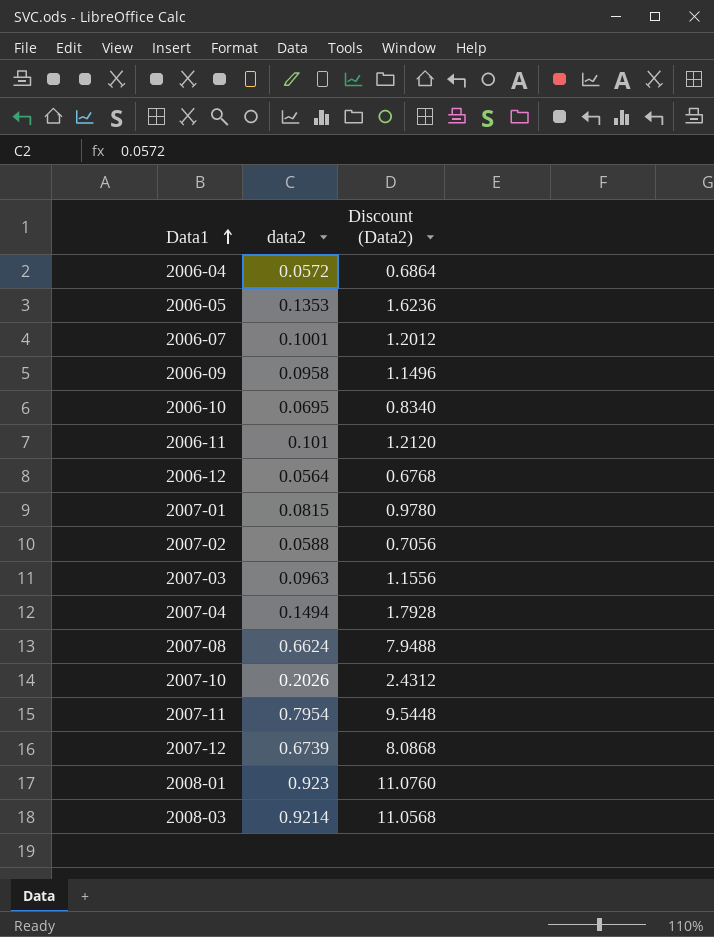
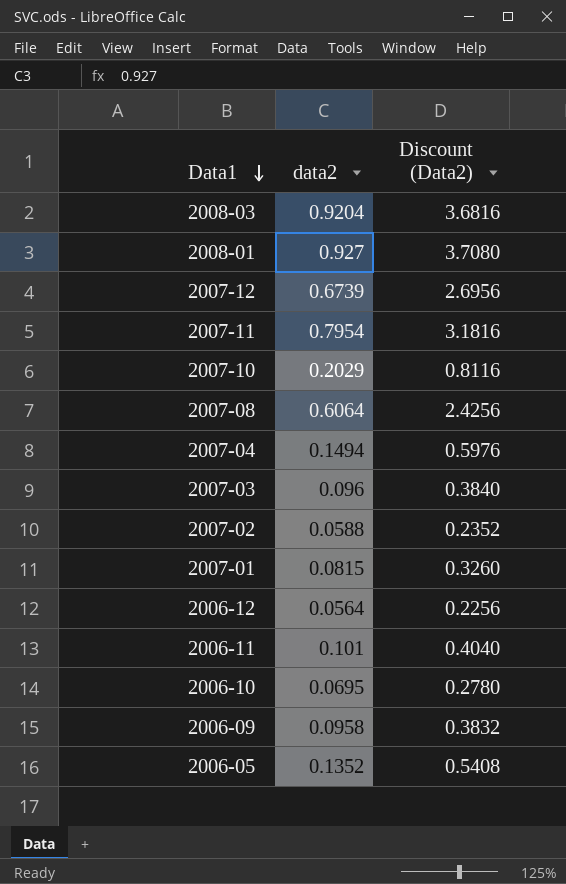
row order: Data1 ascending -> Data1 descending
column Discount (Data2) | formula: [data2] * 12 -> [data2] * 4
row 2006-04: 0.0572 | 0.6864 -> none
row 2006-07: 0.1001 | 1.2012 -> none
2008-03 | data2: 0.9214 -> 0.9204
2008-01 | data2: 0.923 -> 0.927
2007-10 | data2: 0.2026 -> 0.2029
2007-08 | data2: 0.6624 -> 0.6064
2007-03 | data2: 0.0963 -> 0.096
2006-05 | data2: 0.1353 -> 0.1352

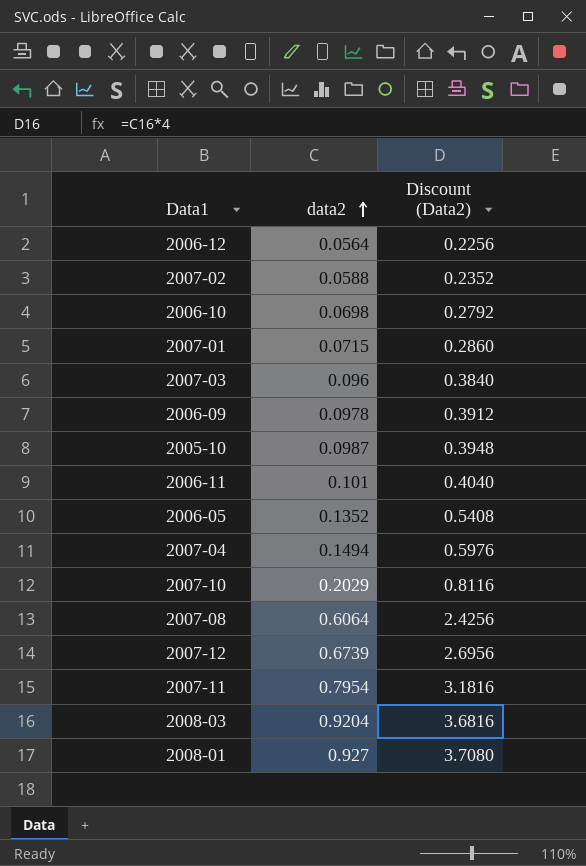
row order: Data1 descending -> data2 ascending
2006-10 | data2: 0.0695 -> 0.0698
2006-10 | Discount (Data2): 0.2780 -> 0.2792
2007-01 | data2: 0.0815 -> 0.0715
2007-01 | Discount (Data2): 0.3260 -> 0.2860
2006-09 | data2: 0.0958 -> 0.0978
2006-09 | Discount (Data2): 0.3832 -> 0.3912
row 2005-10: none -> 0.0987 | 0.3948

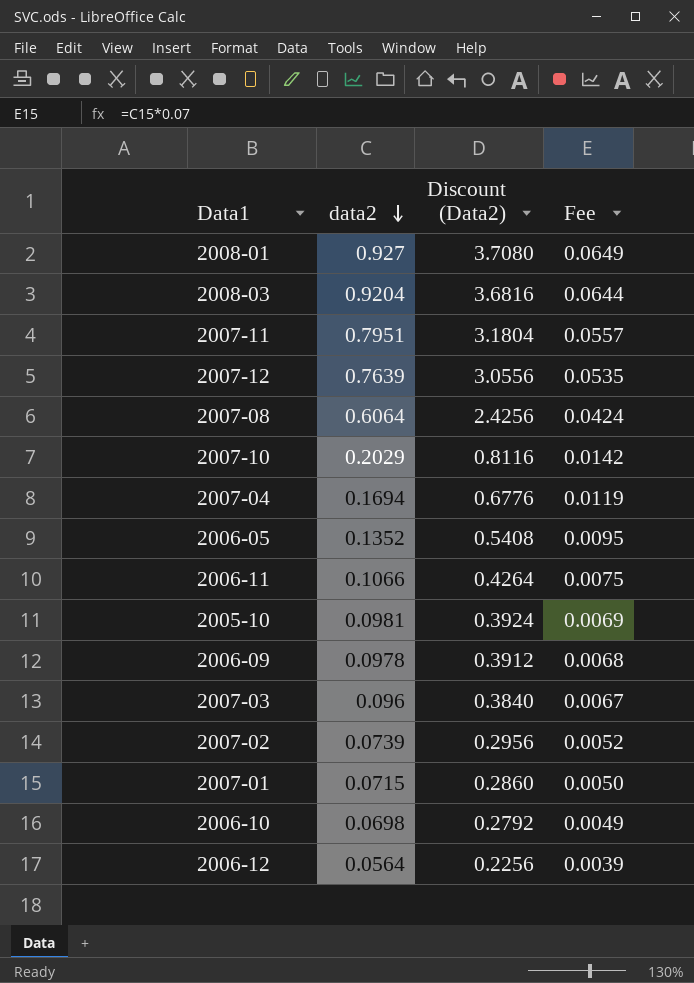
row order: data2 ascending -> data2 descending
column Fee | formula: none -> [data2] * 0.07
2007-11 | data2: 0.7954 -> 0.7951
2007-11 | Discount (Data2): 3.1816 -> 3.1804
2007-12 | data2: 0.6739 -> 0.7639
2007-12 | Discount (Data2): 2.6956 -> 3.0556
2007-04 | data2: 0.1494 -> 0.1694
2007-04 | Discount (Data2): 0.5976 -> 0.6776
2006-11 | data2: 0.101 -> 0.1066
2006-11 | Discount (Data2): 0.4040 -> 0.4264
2005-10 | data2: 0.0987 -> 0.0981
2005-10 | Discount (Data2): 0.3948 -> 0.3924
2007-02 | data2: 0.0588 -> 0.0739
2007-02 | Discount (Data2): 0.2352 -> 0.2956

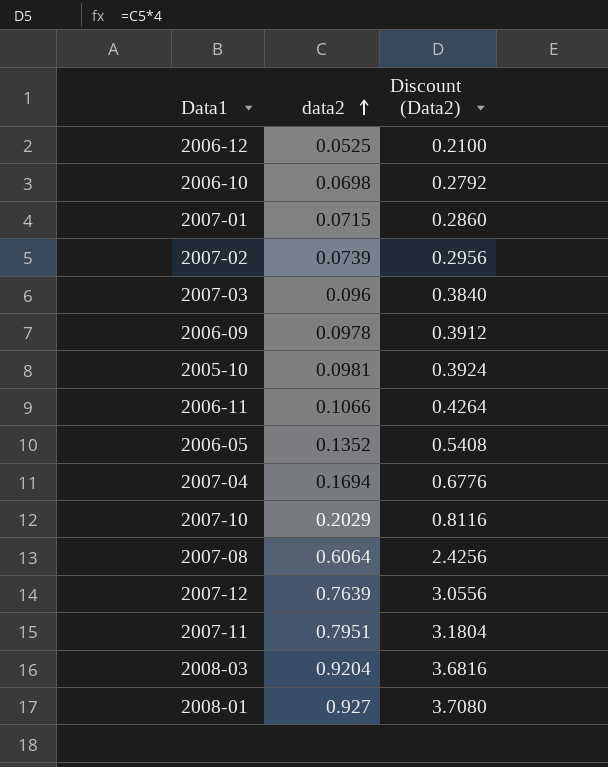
row order: data2 descending -> data2 ascending
column Fee | formula: [data2] * 0.07 -> none
2006-12 | data2: 0.0564 -> 0.0525
2006-12 | Discount (Data2): 0.2256 -> 0.2100

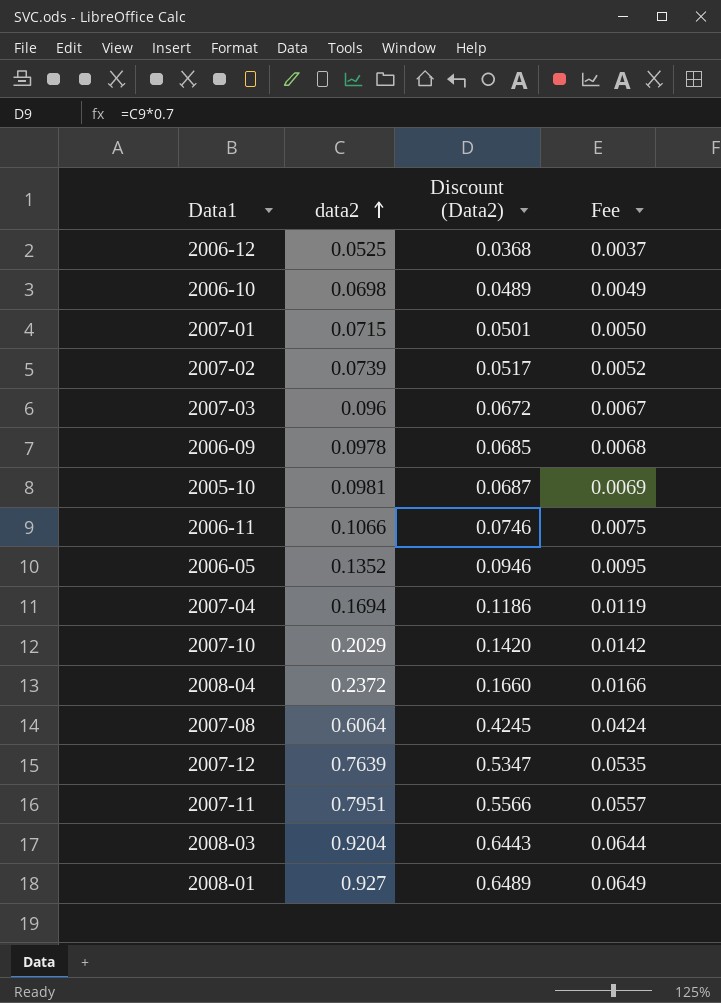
column Discount (Data2) | formula: [data2] * 4 -> [data2] * 0.7
column Fee | formula: none -> [data2] * 0.07
row 2008-04: none -> 0.2372 | 0.1660 | 0.0166

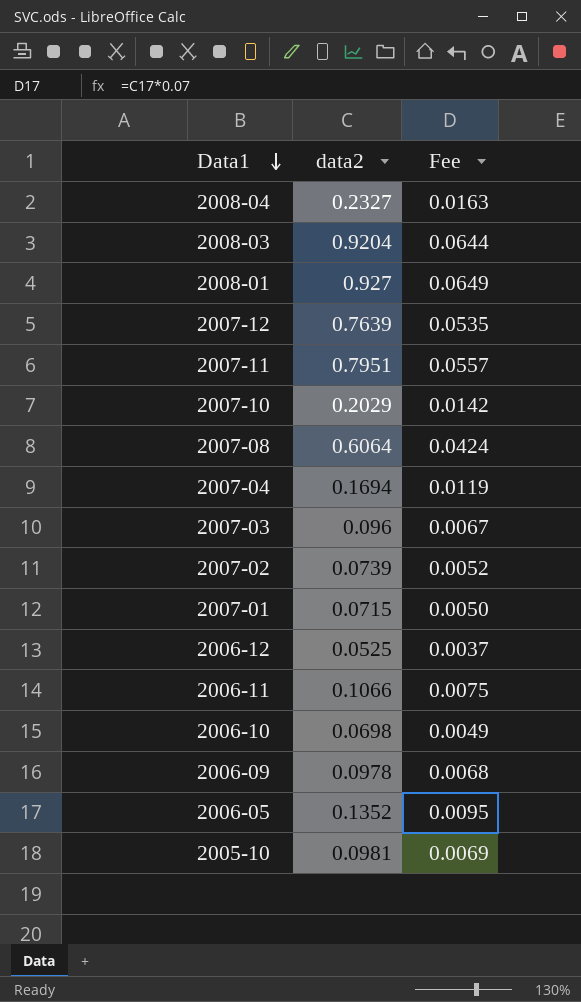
row order: data2 ascending -> Data1 descending
column Discount (Data2) | formula: [data2] * 0.7 -> none
2008-04 | data2: 0.2372 -> 0.2327
2008-04 | Fee: 0.0166 -> 0.0163

